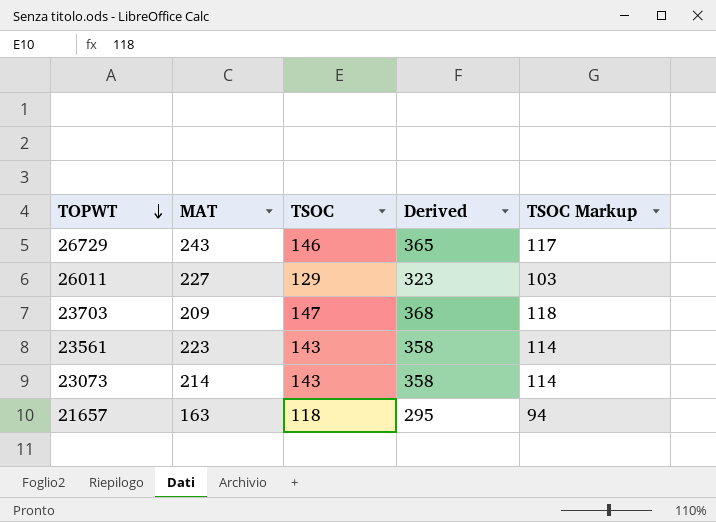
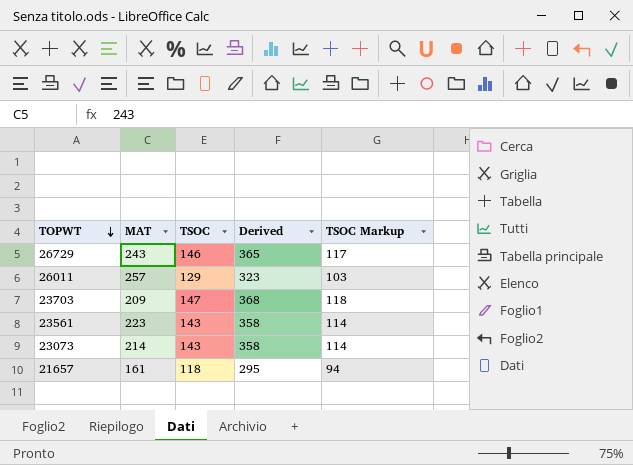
26011 | MAT: 227 -> 257
21657 | MAT: 163 -> 161

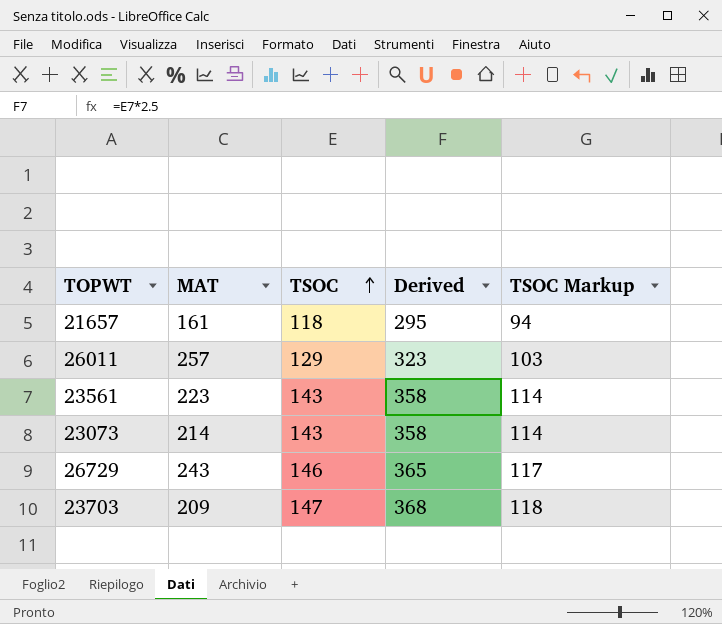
row order: TOPWT descending -> TSOC ascending

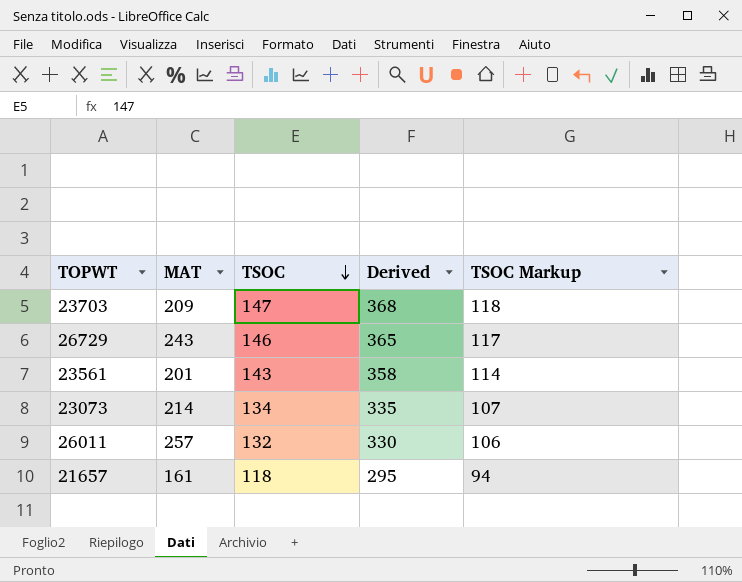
row order: TSOC ascending -> TSOC descending
23561 | MAT: 223 -> 201
23073 | TSOC: 143 -> 134
23073 | Derived: 358 -> 335
23073 | TSOC Markup: 114 -> 107
26011 | TSOC: 129 -> 132
26011 | Derived: 323 -> 330
26011 | TSOC Markup: 103 -> 106

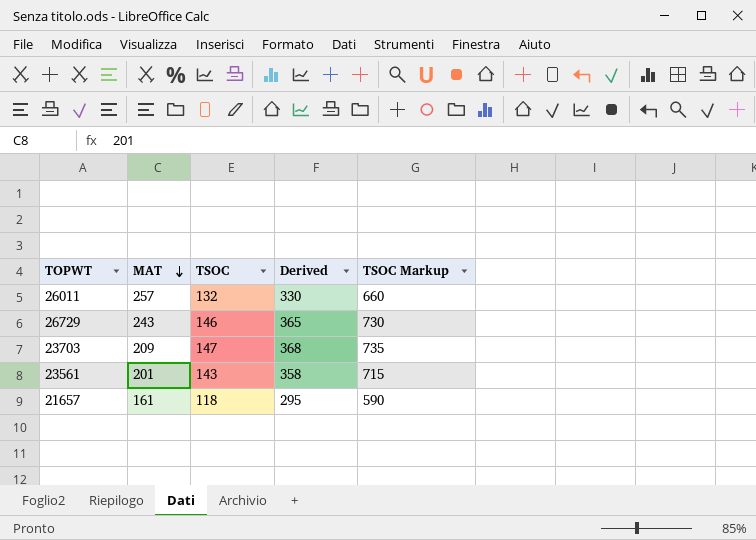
row order: TSOC descending -> MAT descending
column TSOC Markup | formula: [TSOC] * 0.8 -> [TSOC] * 5
row 23073: 214 | 134 | 335 | 107 -> none

